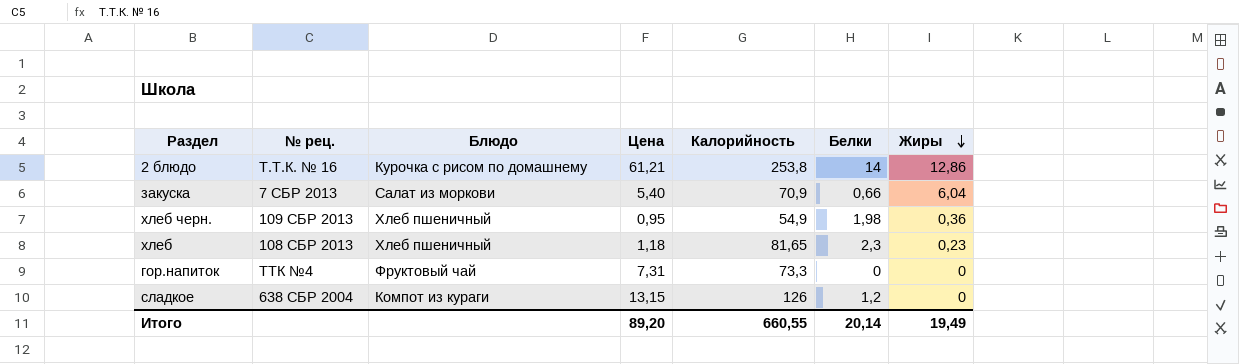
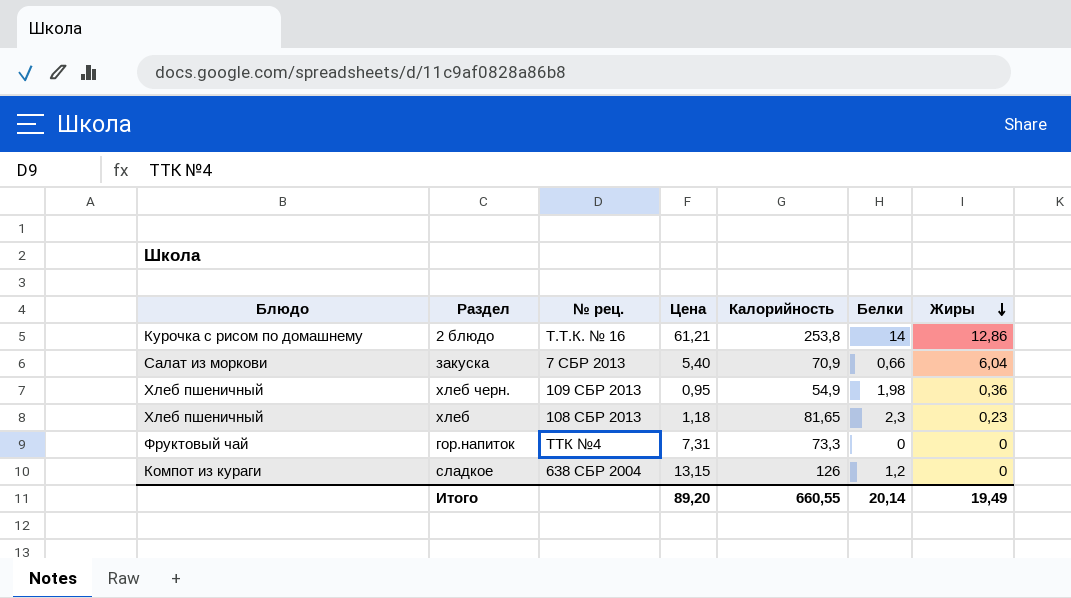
column Блюдо | position: 3 -> 1

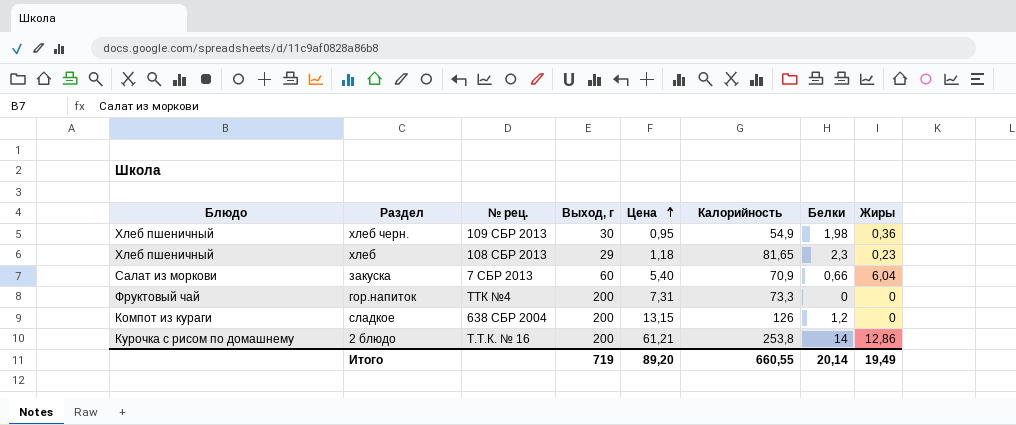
row order: Жиры descending -> Цена ascending
column Выход, г | position: none -> 4

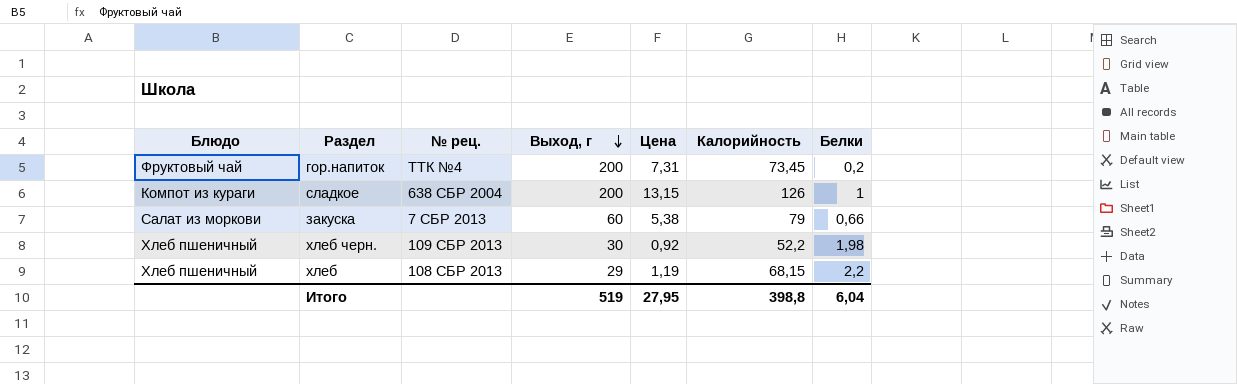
row order: Цена ascending -> Выход, г descending
column Жиры | position: 8 -> none
row 2 блюдо: Курочка с рисом по домашнему | Т.Т.К. № 16 | 200 | 61,21 | 253,8 | 14 | 12,86 -> none
гор.напиток | Калорийность: 73,3 -> 73,45
гор.напиток | Белки: 0 -> 0,2
сладкое | Белки: 1,2 -> 1
закуска | Цена: 5,40 -> 5,38
закуска | Калорийность: 70,9 -> 79
хлеб черн. | Цена: 0,95 -> 0,92
хлеб черн. | Калорийность: 54,9 -> 52,2
хлеб | Цена: 1,18 -> 1,19
хлеб | Калорийность: 81,65 -> 68,15
хлеб | Белки: 2,3 -> 2,2
Итого | Выход, г: 719 -> 519
Итого | Цена: 89,20 -> 27,95
Итого | Калорийность: 660,55 -> 398,8
Итого | Белки: 20,14 -> 6,04

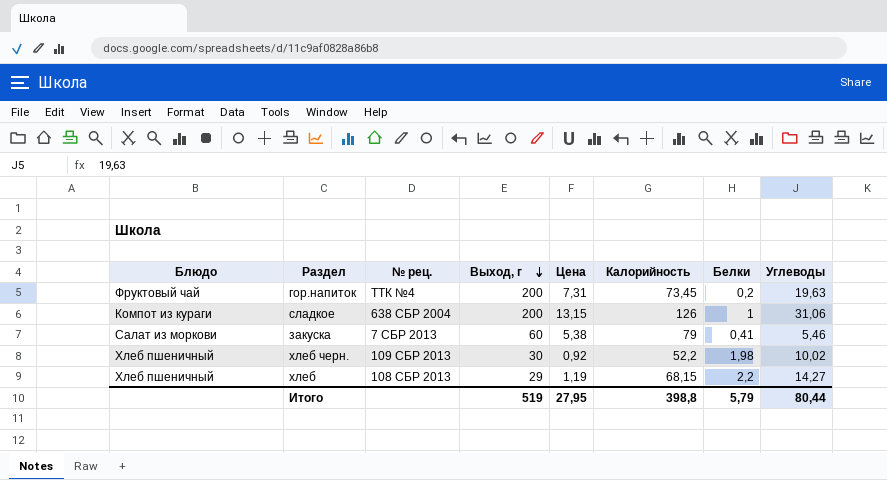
column Углеводы | position: none -> 8
закуска | Белки: 0,66 -> 0,41
Итого | Белки: 6,04 -> 5,79

